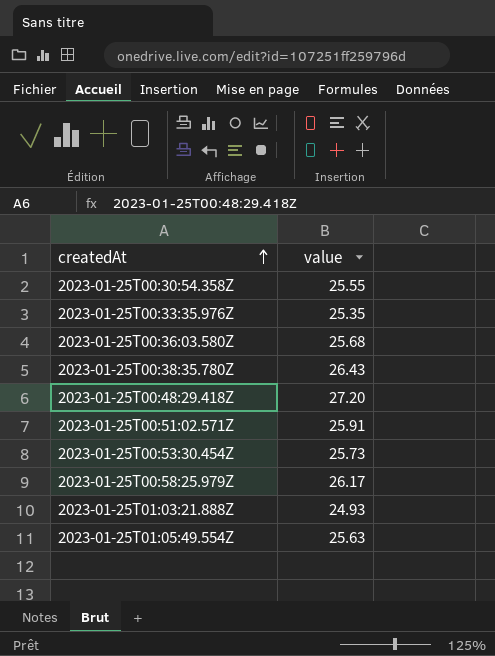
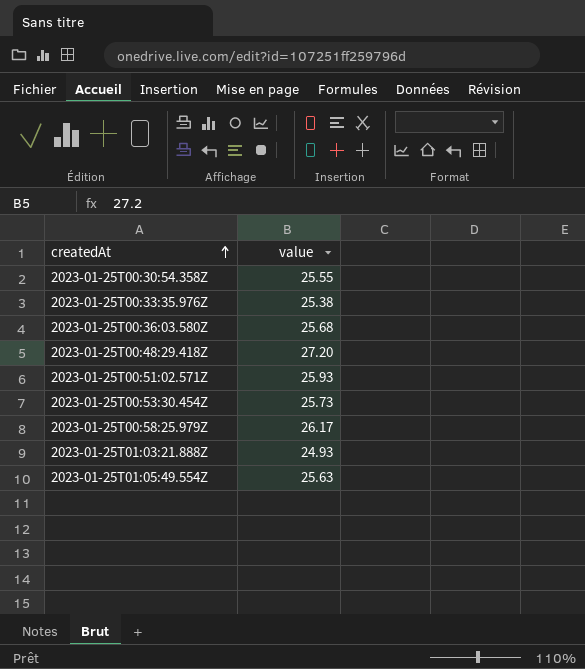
row 2023-01-25T00:38:35.780Z: 26.43 -> none
2023-01-25T00:33:35.976Z | value: 25.35 -> 25.38
2023-01-25T00:51:02.571Z | value: 25.91 -> 25.93

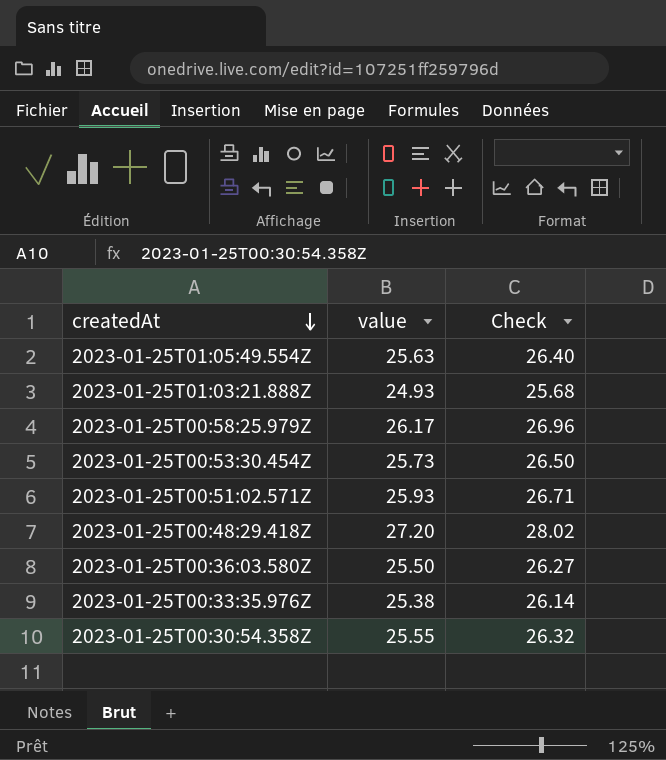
row order: createdAt ascending -> createdAt descending
column Check | formula: none -> [value] * 1.03
2023-01-25T00:36:03.580Z | value: 25.68 -> 25.50

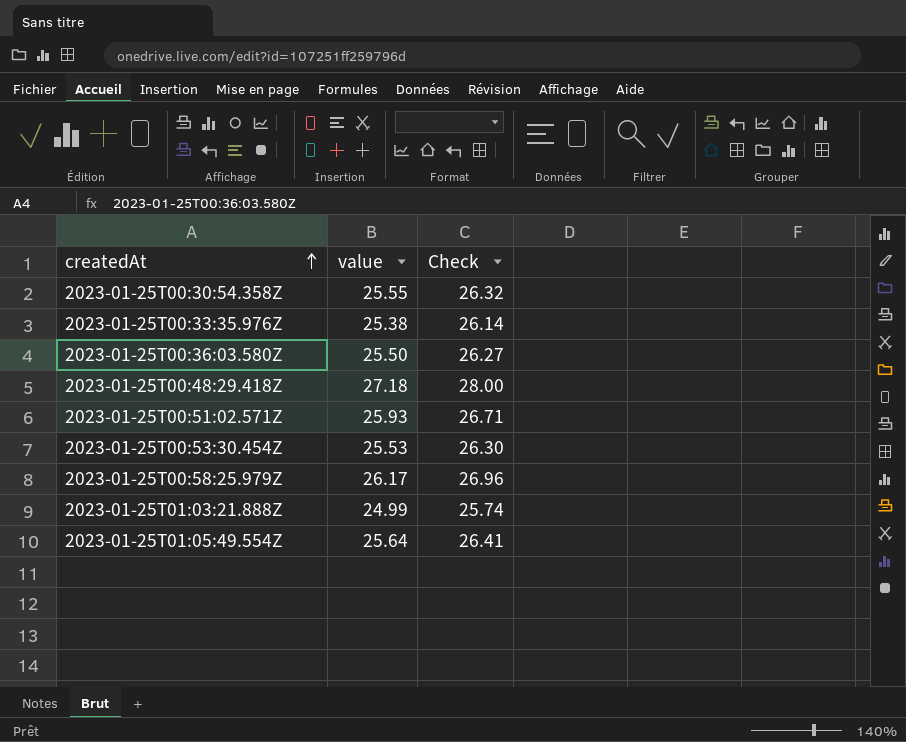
row order: createdAt descending -> createdAt ascending
2023-01-25T00:48:29.418Z | value: 27.20 -> 27.18
2023-01-25T00:48:29.418Z | Check: 28.02 -> 28.00
2023-01-25T00:53:30.454Z | value: 25.73 -> 25.53
2023-01-25T00:53:30.454Z | Check: 26.50 -> 26.30
2023-01-25T01:03:21.888Z | value: 24.93 -> 24.99
2023-01-25T01:03:21.888Z | Check: 25.68 -> 25.74
2023-01-25T01:05:49.554Z | value: 25.63 -> 25.64
2023-01-25T01:05:49.554Z | Check: 26.40 -> 26.41

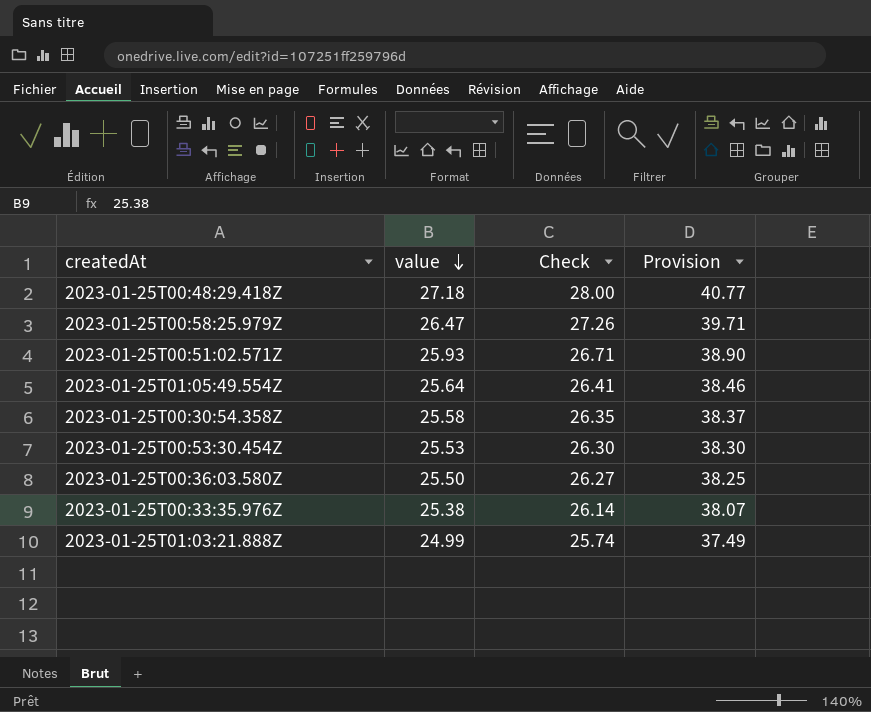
row order: createdAt ascending -> value descending
column Provision | formula: none -> [value] * 1.5
2023-01-25T00:58:25.979Z | value: 26.17 -> 26.47
2023-01-25T00:58:25.979Z | Check: 26.96 -> 27.26
2023-01-25T00:30:54.358Z | value: 25.55 -> 25.58
2023-01-25T00:30:54.358Z | Check: 26.32 -> 26.35

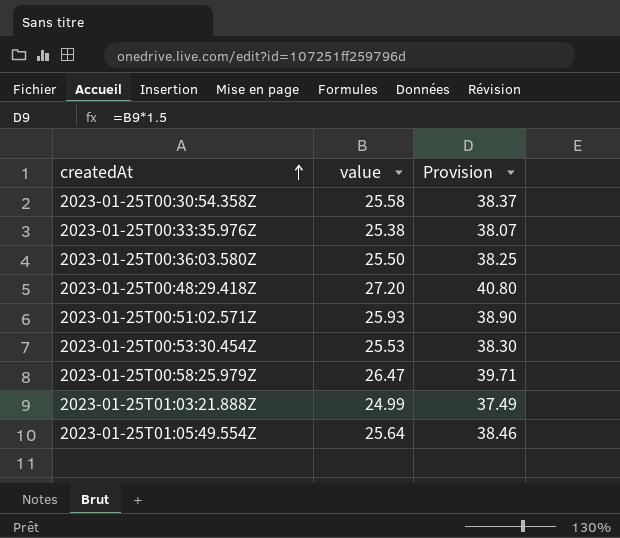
row order: value descending -> createdAt ascending
column Check | formula: [value] * 1.03 -> none
2023-01-25T00:48:29.418Z | value: 27.18 -> 27.20
2023-01-25T00:48:29.418Z | Provision: 40.77 -> 40.80

